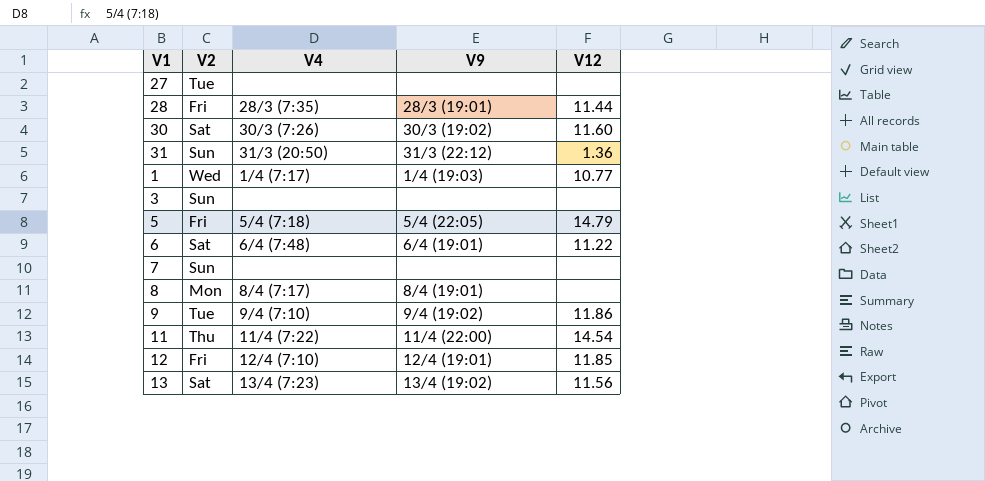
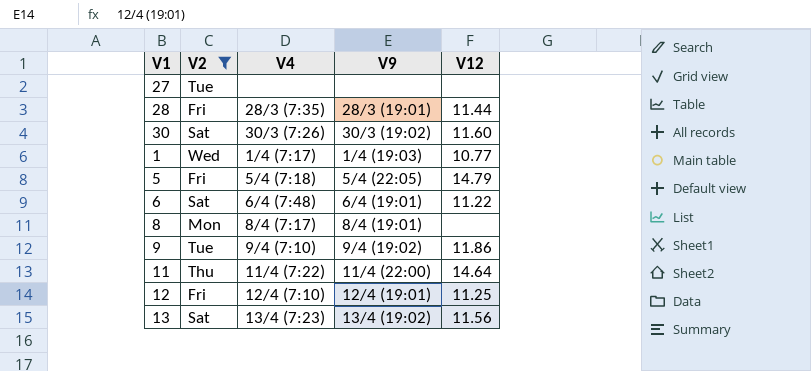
filter: none -> V2 != Sun
11 | V12: 14.54 -> 14.64
12 | V12: 11.85 -> 11.25

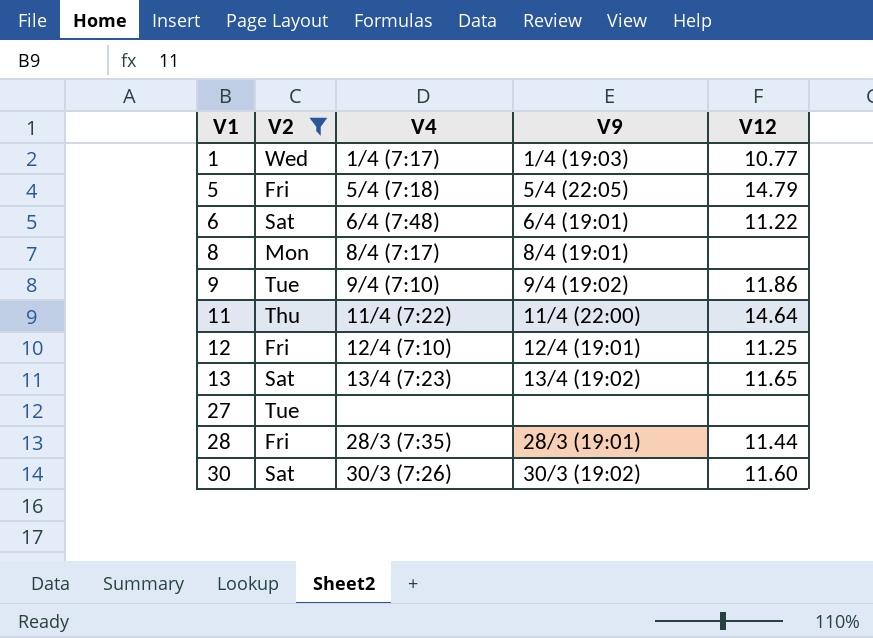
row order: none -> V1 ascending
13 | V12: 11.56 -> 11.65

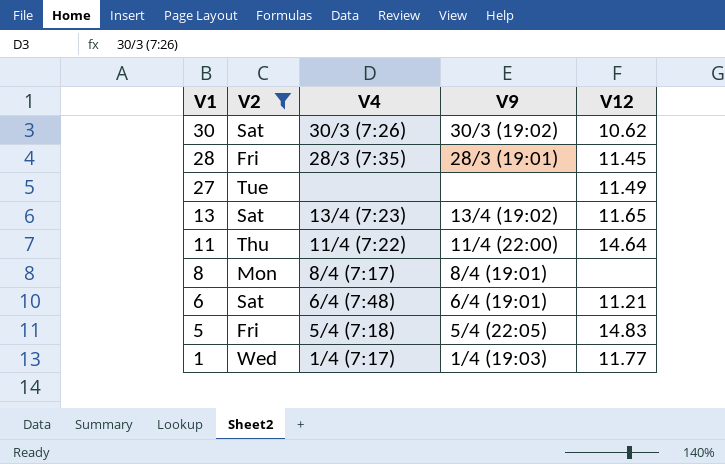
row order: V1 ascending -> V1 descending
row 9: Tue | 9/4 (7:10) | 9/4 (19:02) | 11.86 -> none
row 12: Fri | 12/4 (7:10) | 12/4 (19:01) | 11.25 -> none
30 | V12: 11.60 -> 10.62
28 | V12: 11.44 -> 11.45
27 | V12: none -> 11.49
6 | V12: 11.22 -> 11.21
5 | V12: 14.79 -> 14.83
1 | V12: 10.77 -> 11.77

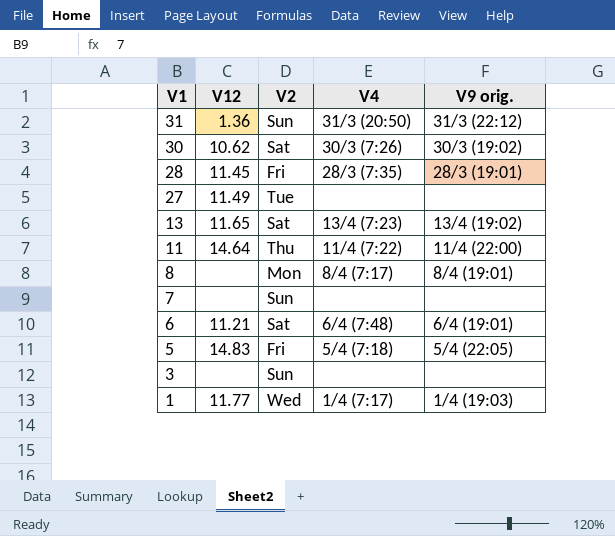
filter: V2 != Sun -> none
column V12 | position: 5 -> 2
column name: V9 -> V9 orig.

